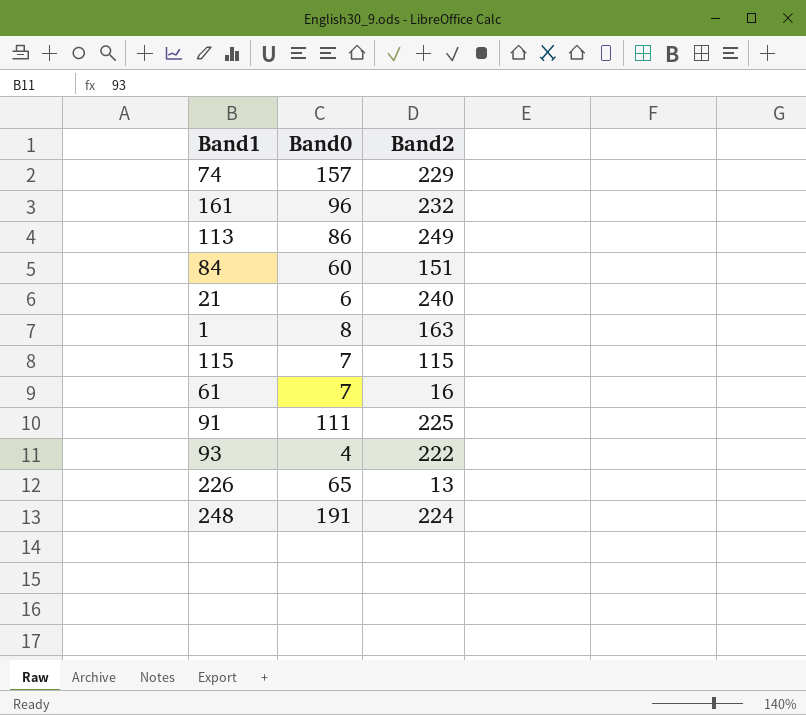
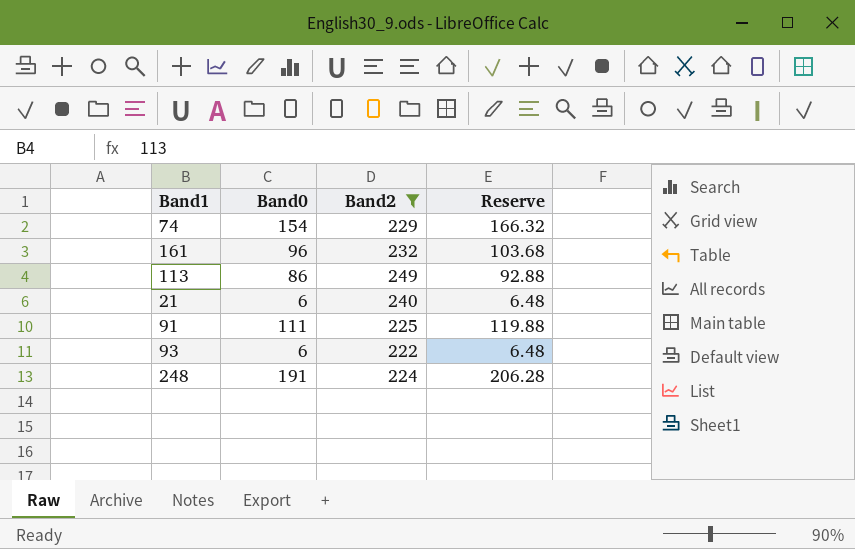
filter: none -> Band2 >= 222
column Reserve | formula: none -> [Band0] * 1.08
74 | Band0: 157 -> 154
93 | Band0: 4 -> 6

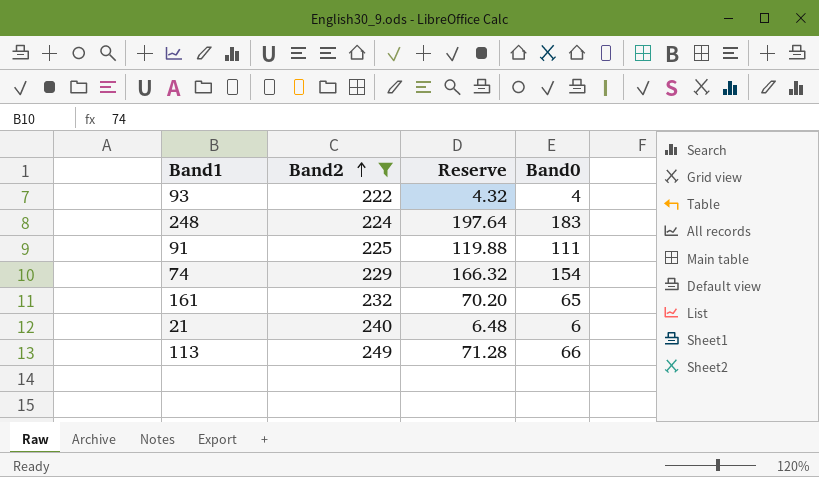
row order: none -> Band2 ascending
column Band0 | position: 2 -> 4
93 | Reserve: 6.48 -> 4.32
93 | Band0: 6 -> 4
248 | Reserve: 206.28 -> 197.64
248 | Band0: 191 -> 183
161 | Reserve: 103.68 -> 70.20
161 | Band0: 96 -> 65
113 | Reserve: 92.88 -> 71.28
113 | Band0: 86 -> 66

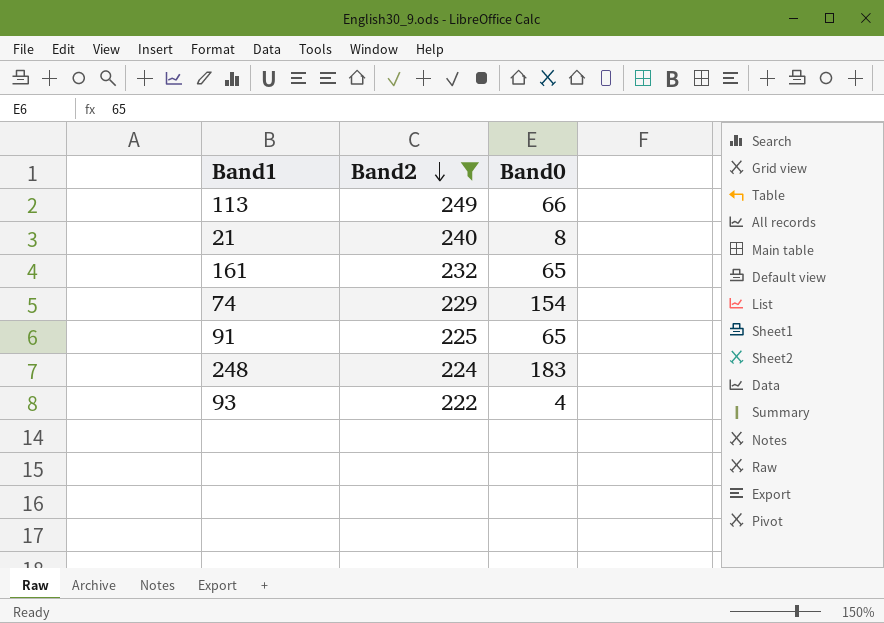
row order: Band2 ascending -> Band2 descending
column Reserve | formula: [Band0] * 1.08 -> none
21 | Band0: 6 -> 8
91 | Band0: 111 -> 65

